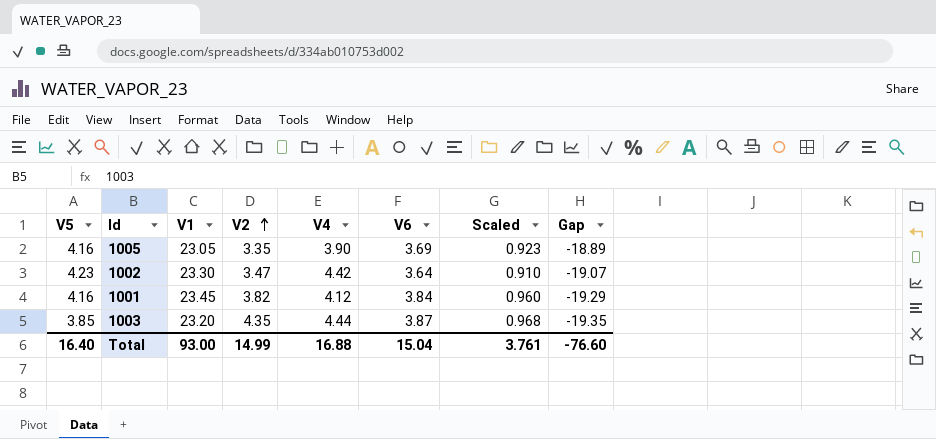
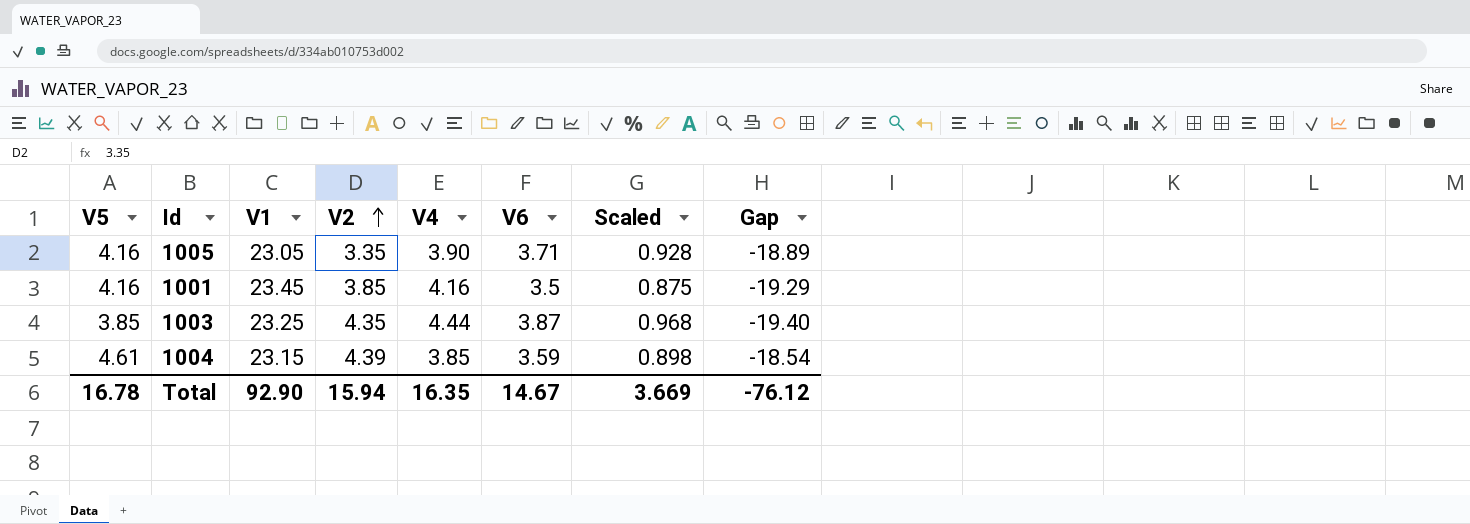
row 1002: 4.23 | 23.30 | 3.47 | 4.42 | 3.64 | 0.910 | -19.07 -> none
1005 | V6: 3.69 -> 3.71
1005 | Scaled: 0.923 -> 0.928
1001 | V2: 3.82 -> 3.85
1001 | V4: 4.12 -> 4.16
1001 | V6: 3.84 -> 3.5
1001 | Scaled: 0.960 -> 0.875
1003 | V1: 23.20 -> 23.25
1003 | Gap: -19.35 -> -19.40
row 1004: none -> 4.61 | 23.15 | 4.39 | 3.85 | 3.59 | 0.898 | -18.54
Total | V5: 16.40 -> 16.78
Total | V1: 93.00 -> 92.90
Total | V2: 14.99 -> 15.94
Total | V4: 16.88 -> 16.35
Total | V6: 15.04 -> 14.67
Total | Scaled: 3.761 -> 3.669
Total | Gap: -76.60 -> -76.12

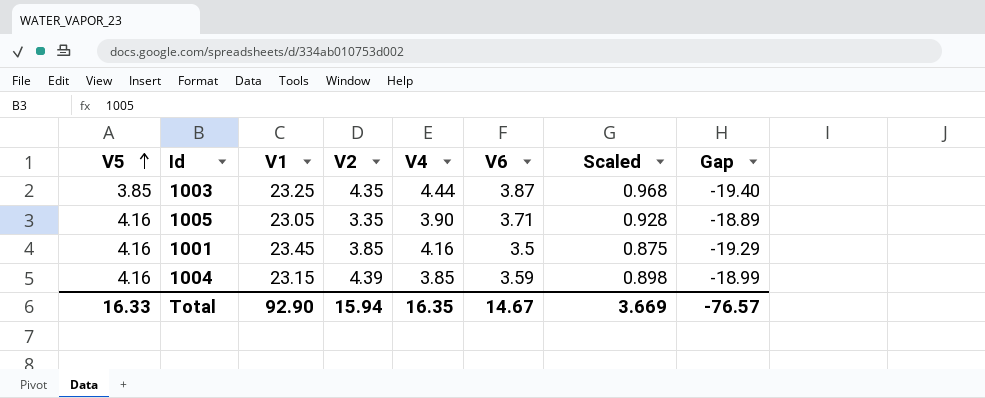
row order: V2 ascending -> V5 ascending
1004 | V5: 4.61 -> 4.16
1004 | Gap: -18.54 -> -18.99
Total | V5: 16.78 -> 16.33
Total | Gap: -76.12 -> -76.57

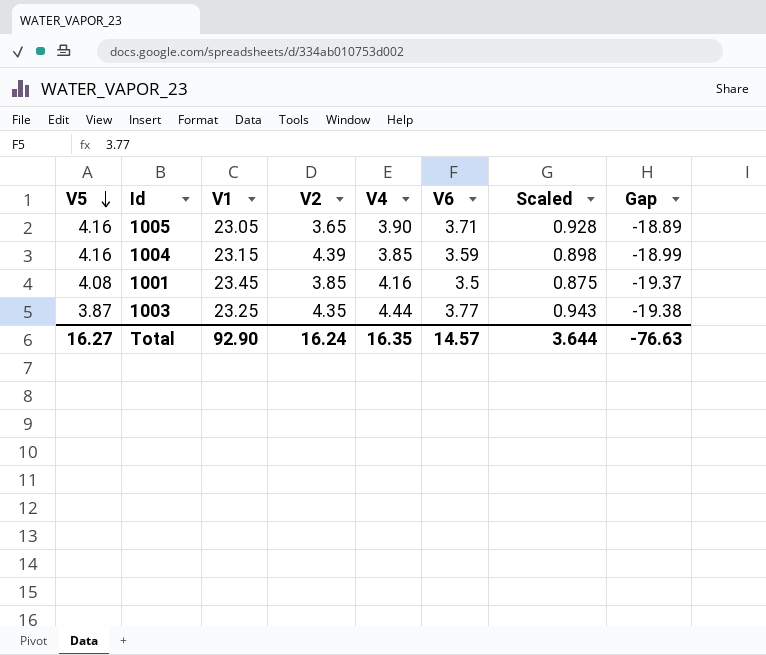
row order: V5 ascending -> V5 descending
1005 | V2: 3.35 -> 3.65
1001 | V5: 4.16 -> 4.08
1001 | Gap: -19.29 -> -19.37
1003 | V5: 3.85 -> 3.87
1003 | V6: 3.87 -> 3.77
1003 | Scaled: 0.968 -> 0.943
1003 | Gap: -19.40 -> -19.38
Total | V5: 16.33 -> 16.27
Total | V2: 15.94 -> 16.24
Total | V6: 14.67 -> 14.57
Total | Scaled: 3.669 -> 3.644
Total | Gap: -76.57 -> -76.63

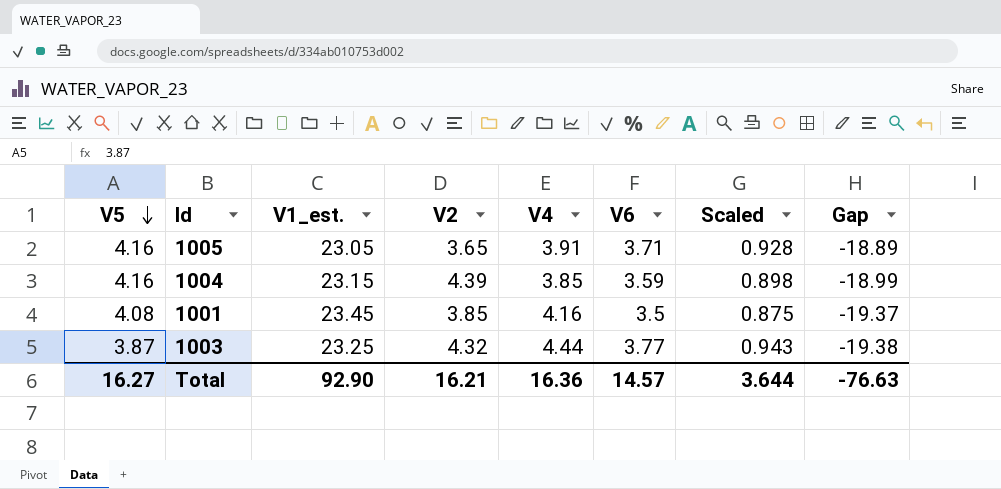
column name: V1 -> V1_est.
1005 | V4: 3.90 -> 3.91
1003 | V2: 4.35 -> 4.32
Total | V2: 16.24 -> 16.21
Total | V4: 16.35 -> 16.36

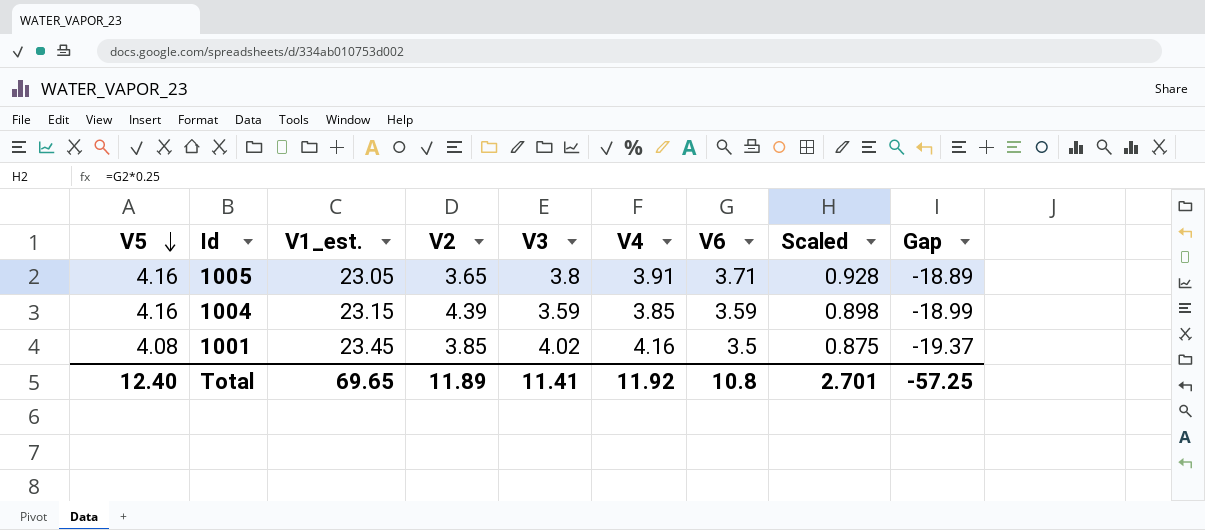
column V3 | position: none -> 5
row 1003: 3.87 | 23.25 | 4.32 | 4.44 | 3.77 | 0.943 | -19.38 -> none
Total | V5: 16.27 -> 12.40
Total | V1_est.: 92.90 -> 69.65
Total | V2: 16.21 -> 11.89
Total | V4: 16.36 -> 11.92
Total | V6: 14.57 -> 10.8
Total | Scaled: 3.644 -> 2.701
Total | Gap: -76.63 -> -57.25

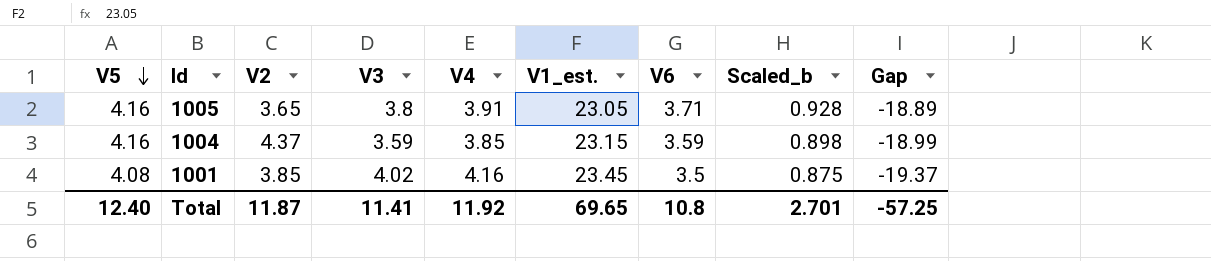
column V1_est. | position: 3 -> 6
column name: Scaled -> Scaled_b
1004 | V2: 4.39 -> 4.37
Total | V2: 11.89 -> 11.87

